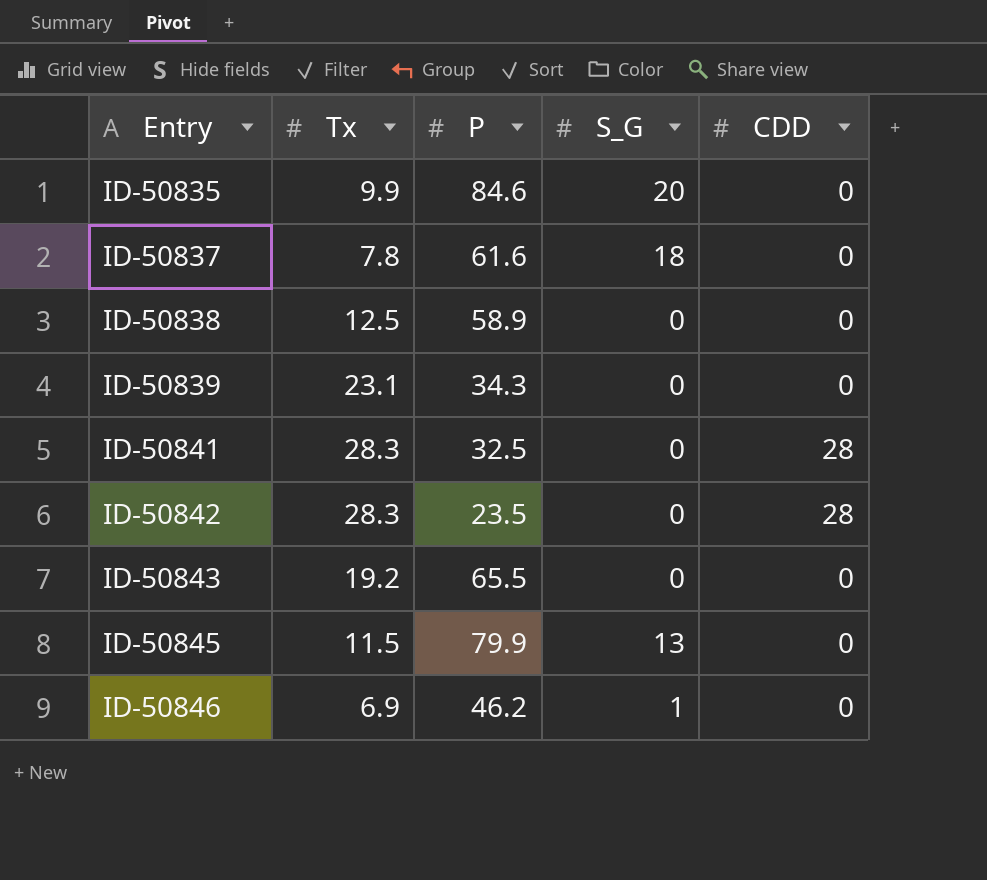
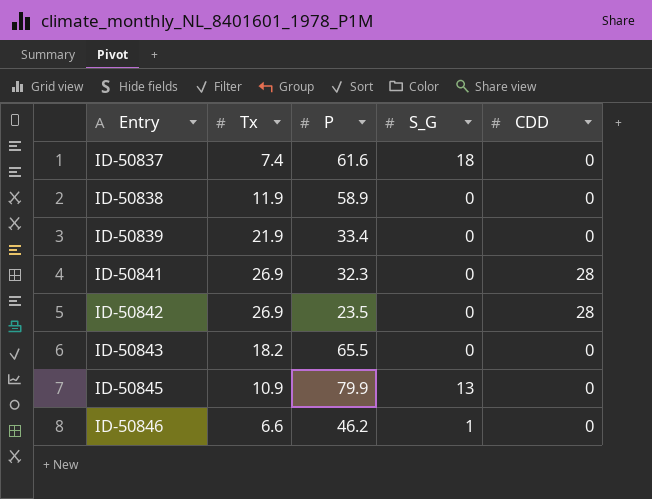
row ID-50835: 9.9 | 84.6 | 20 | 0 -> none
ID-50837 | Tx: 7.8 -> 7.4
ID-50838 | Tx: 12.5 -> 11.9
ID-50839 | Tx: 23.1 -> 21.9
ID-50839 | P: 34.3 -> 33.4
ID-50841 | Tx: 28.3 -> 26.9
ID-50841 | P: 32.5 -> 32.3
ID-50842 | Tx: 28.3 -> 26.9
ID-50843 | Tx: 19.2 -> 18.2
ID-50845 | Tx: 11.5 -> 10.9
ID-50846 | Tx: 6.9 -> 6.6

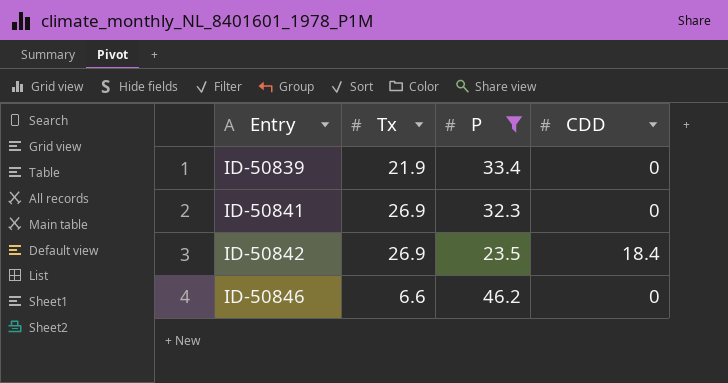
filter: none -> P <= 46.2
column S_G | position: 4 -> none
ID-50841 | CDD: 28 -> 0
ID-50842 | CDD: 28 -> 18.4

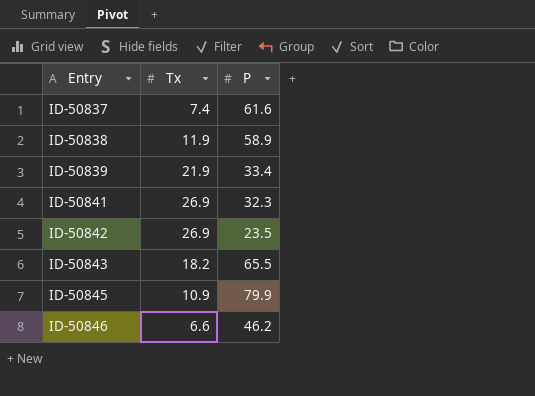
filter: P <= 46.2 -> none
column CDD | position: 4 -> none

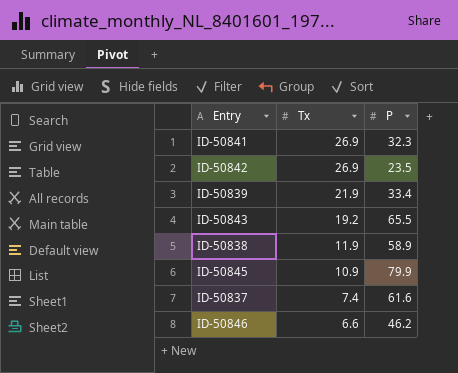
row order: Entry ascending -> Tx descending
ID-50843 | Tx: 18.2 -> 19.2

